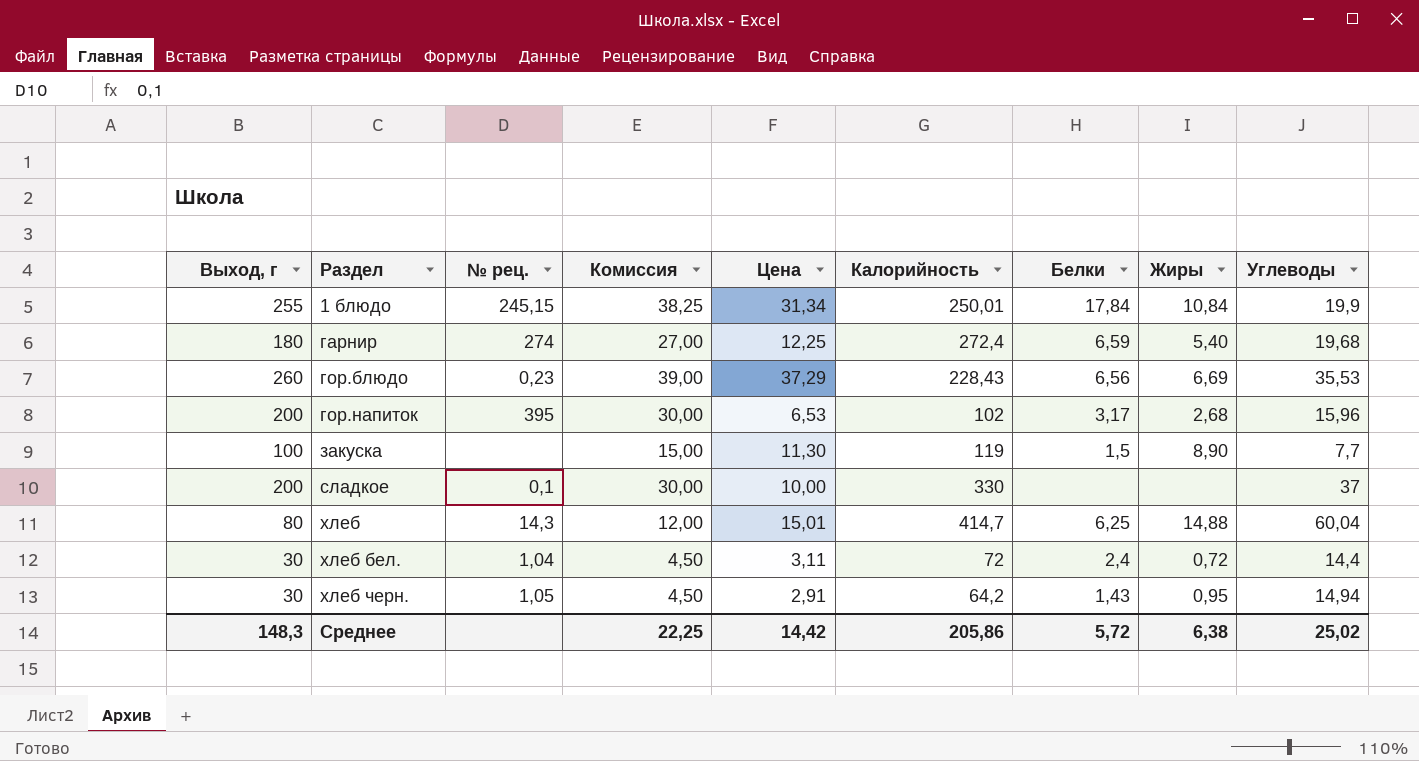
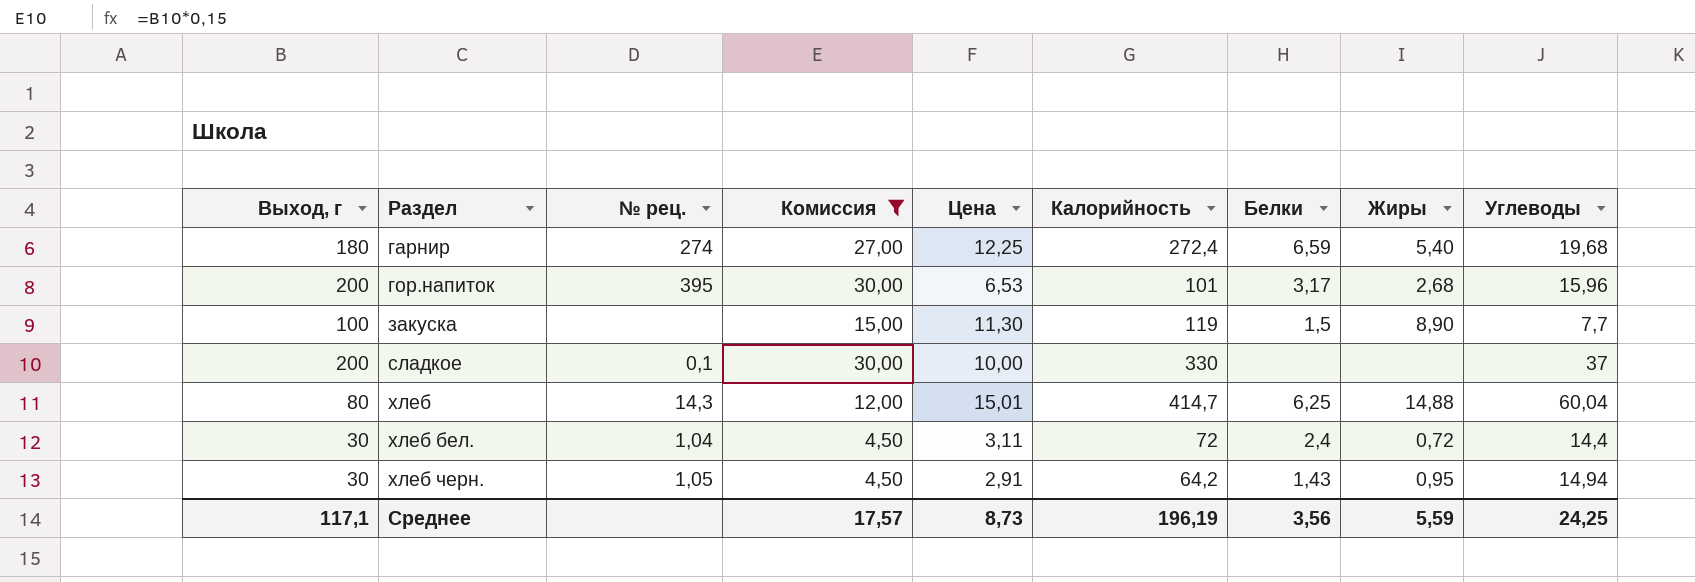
filter: none -> Комиссия <= 30,00
гор.напиток | Калорийность: 102 -> 101
Среднее | Выход, г: 148,3 -> 117,1
Среднее | Комиссия: 22,25 -> 17,57
Среднее | Цена: 14,42 -> 8,73
Среднее | Калорийность: 205,86 -> 196,19
Среднее | Белки: 5,72 -> 3,56
Среднее | Жиры: 6,38 -> 5,59
Среднее | Углеводы: 25,02 -> 24,25

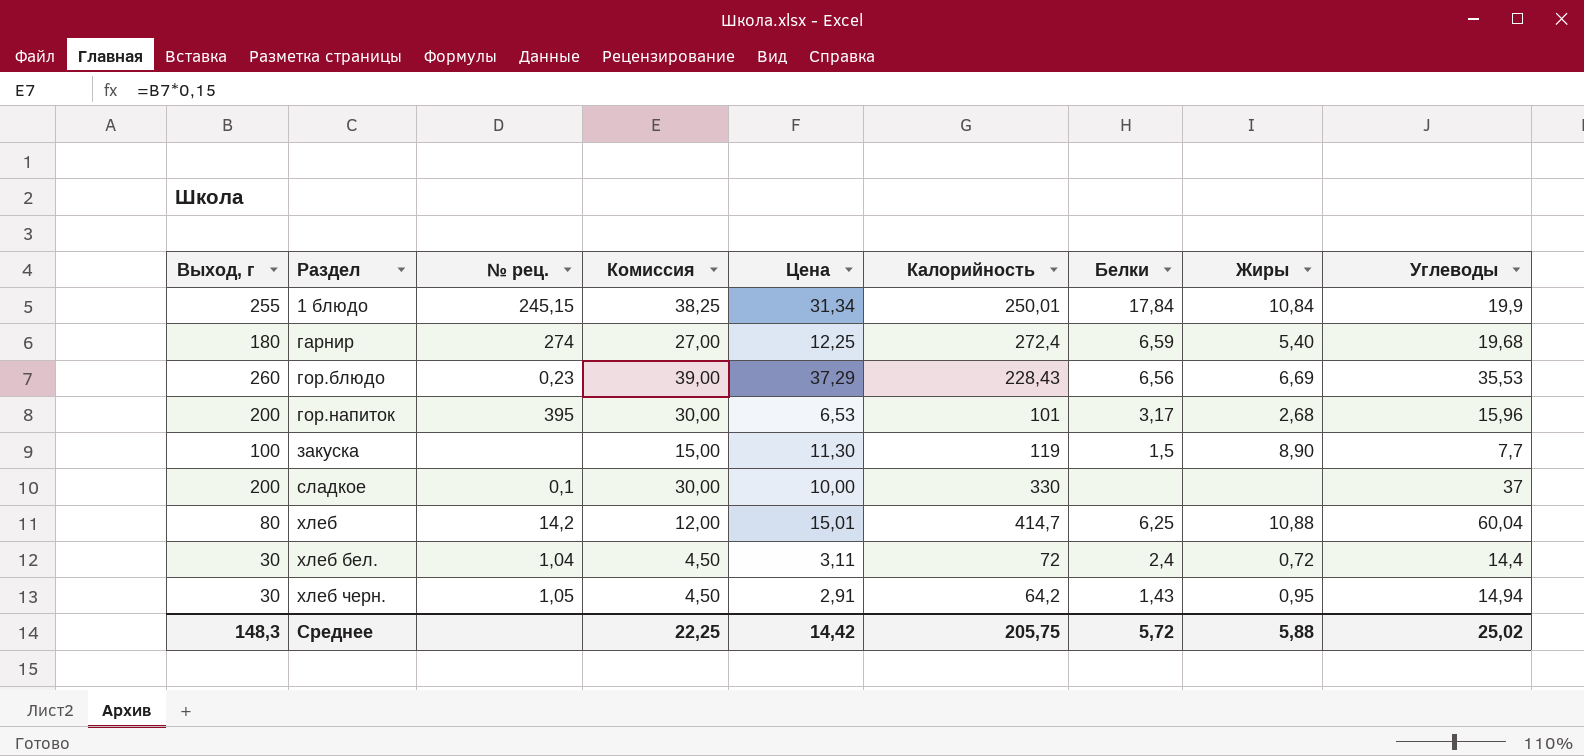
filter: Комиссия <= 30,00 -> none
хлеб | № рец.: 14,3 -> 14,2
хлеб | Жиры: 14,88 -> 10,88
Среднее | Выход, г: 117,1 -> 148,3
Среднее | Комиссия: 17,57 -> 22,25
Среднее | Цена: 8,73 -> 14,42
Среднее | Калорийность: 196,19 -> 205,75
Среднее | Белки: 3,56 -> 5,72
Среднее | Жиры: 5,59 -> 5,88
Среднее | Углеводы: 24,25 -> 25,02

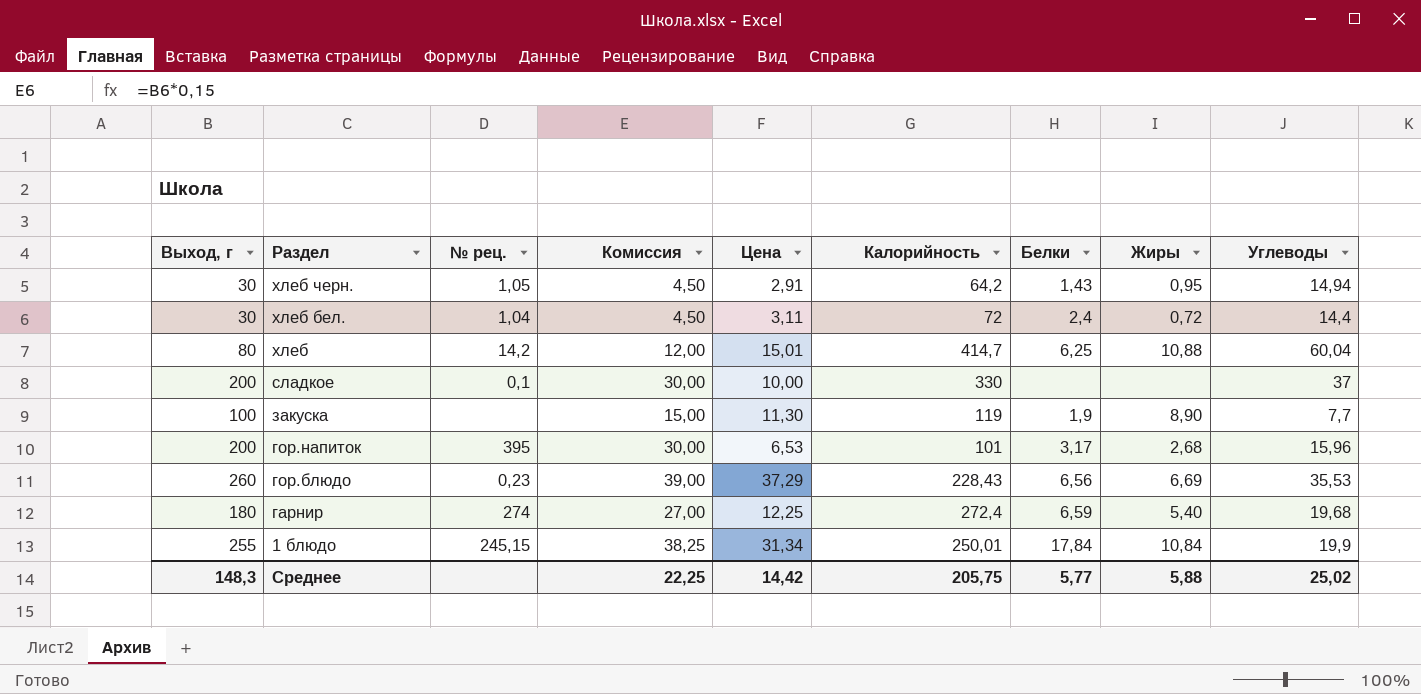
row order: Раздел ascending -> Раздел descending
закуска | Белки: 1,5 -> 1,9
Среднее | Белки: 5,72 -> 5,77

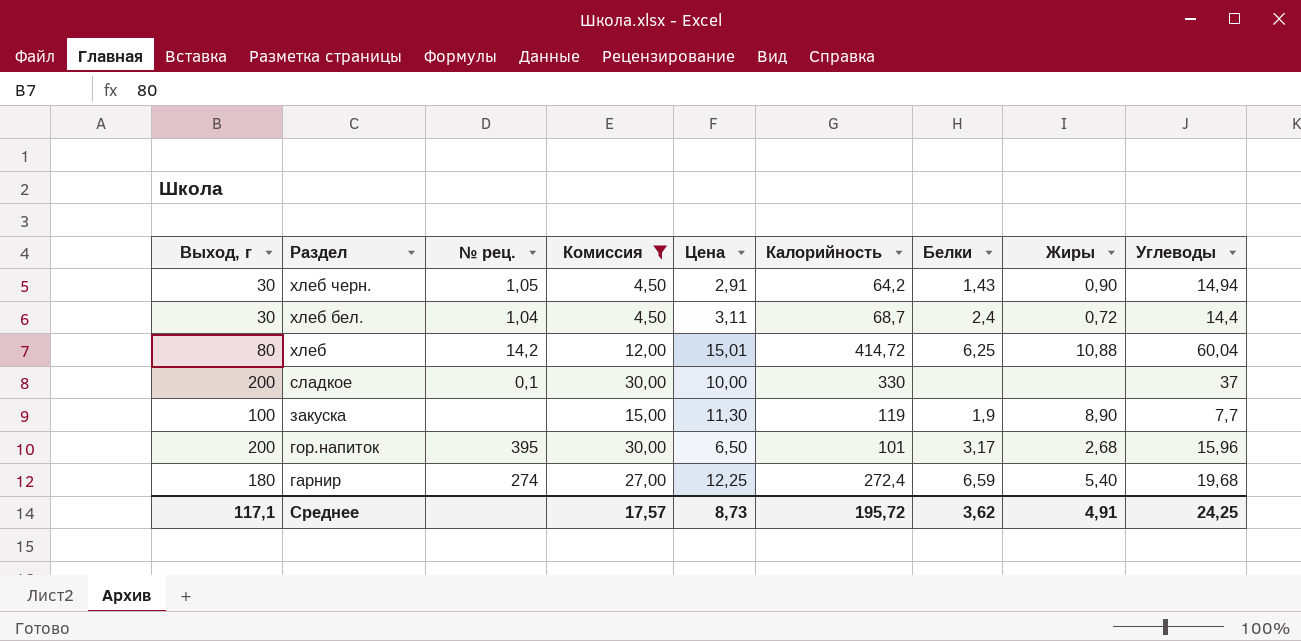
filter: none -> Комиссия <= 30,00
хлеб черн. | Жиры: 0,95 -> 0,90
хлеб бел. | Калорийность: 72 -> 68,7
хлеб | Калорийность: 414,7 -> 414,72
гор.напиток | Цена: 6,53 -> 6,50
Среднее | Выход, г: 148,3 -> 117,1
Среднее | Комиссия: 22,25 -> 17,57
Среднее | Цена: 14,42 -> 8,73
Среднее | Калорийность: 205,75 -> 195,72
Среднее | Белки: 5,77 -> 3,62
Среднее | Жиры: 5,88 -> 4,91
Среднее | Углеводы: 25,02 -> 24,25

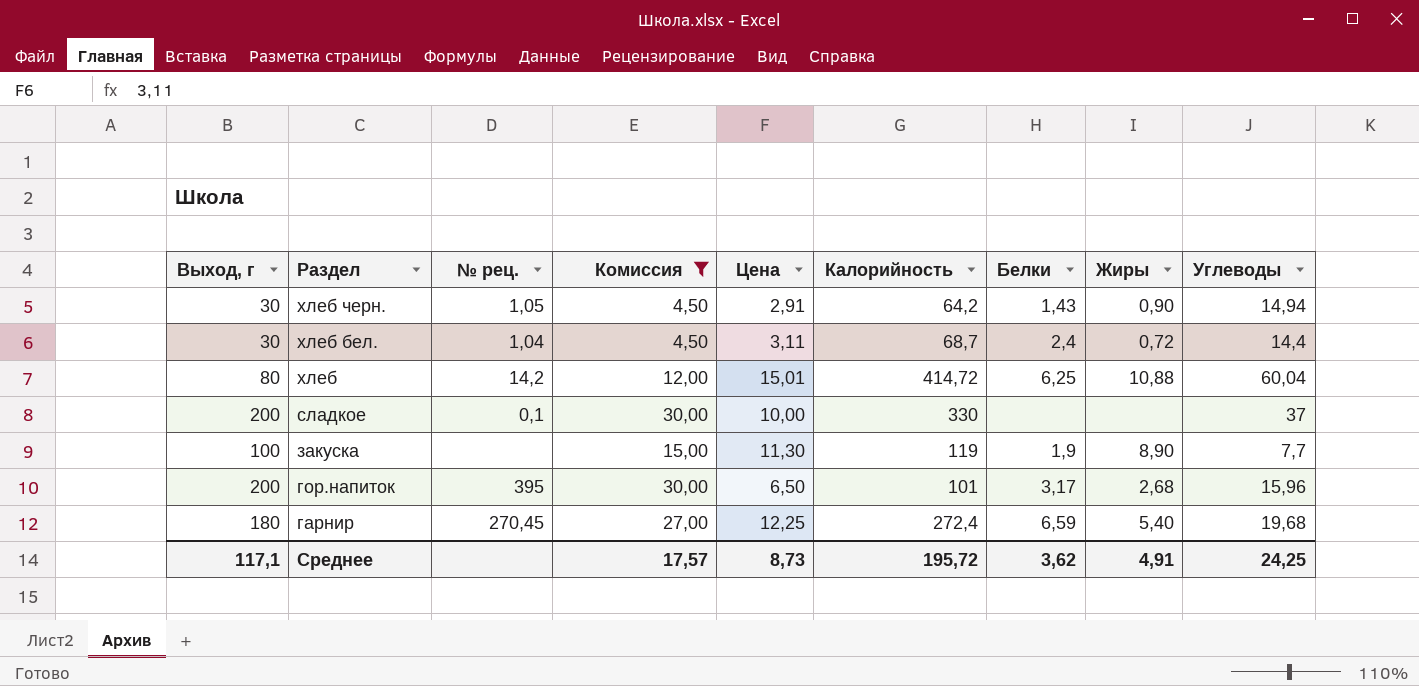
гарнир | № рец.: 274 -> 270,45

